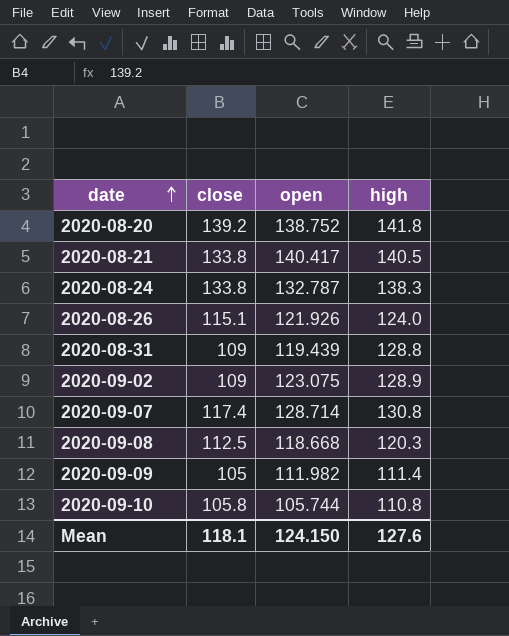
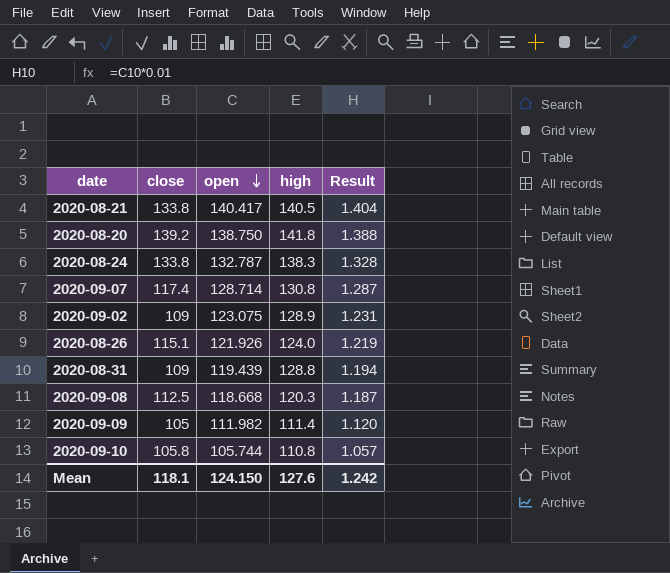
row order: date ascending -> open descending
column Result | formula: none -> [open] * 0.01
2020-08-20 | open: 138.752 -> 138.750

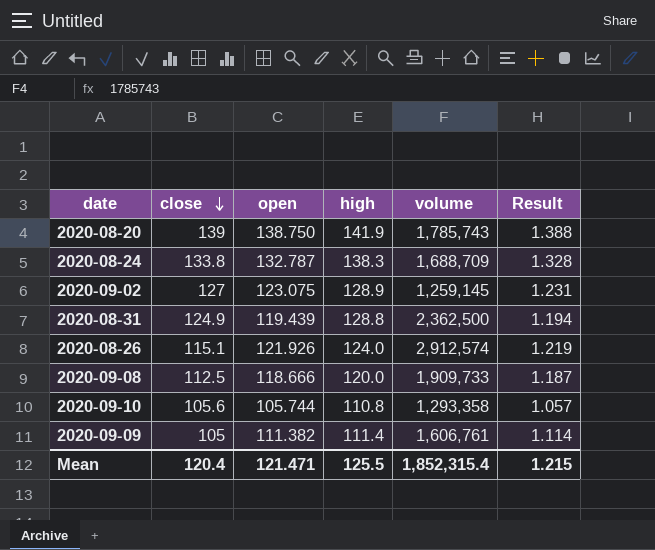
row order: open descending -> close descending
column volume | position: none -> 5
row 2020-08-21: 133.8 | 140.417 | 140.5 | 1.404 -> none
row 2020-09-07: 117.4 | 128.714 | 130.8 | 1.287 -> none
2020-08-20 | close: 139.2 -> 139
2020-08-20 | high: 141.8 -> 141.9
2020-09-02 | close: 109 -> 127
2020-08-31 | close: 109 -> 124.9
2020-09-08 | open: 118.668 -> 118.666
2020-09-08 | high: 120.3 -> 120.0
2020-09-10 | close: 105.8 -> 105.6
2020-09-09 | open: 111.982 -> 111.382
2020-09-09 | Result: 1.120 -> 1.114
Mean | close: 118.1 -> 120.4
Mean | open: 124.150 -> 121.471
Mean | high: 127.6 -> 125.5
Mean | Result: 1.242 -> 1.215

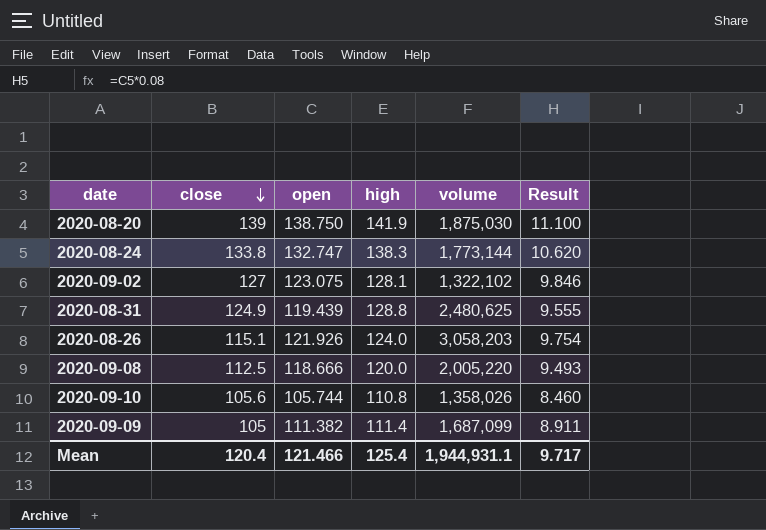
column Result | formula: [open] * 0.01 -> [open] * 0.08
2020-08-20 | volume: 1,785,743 -> 1,875,030
2020-08-24 | open: 132.787 -> 132.747
2020-08-24 | volume: 1,688,709 -> 1,773,144
2020-09-02 | high: 128.9 -> 128.1
2020-09-02 | volume: 1,259,145 -> 1,322,102
2020-08-31 | volume: 2,362,500 -> 2,480,625
2020-08-26 | volume: 2,912,574 -> 3,058,203
2020-09-08 | volume: 1,909,733 -> 2,005,220
2020-09-10 | volume: 1,293,358 -> 1,358,026
2020-09-09 | volume: 1,606,761 -> 1,687,099
Mean | open: 121.471 -> 121.466
Mean | high: 125.5 -> 125.4
Mean | volume: 1,852,315.4 -> 1,944,931.1
Mean | Result: 1.215 -> 9.717

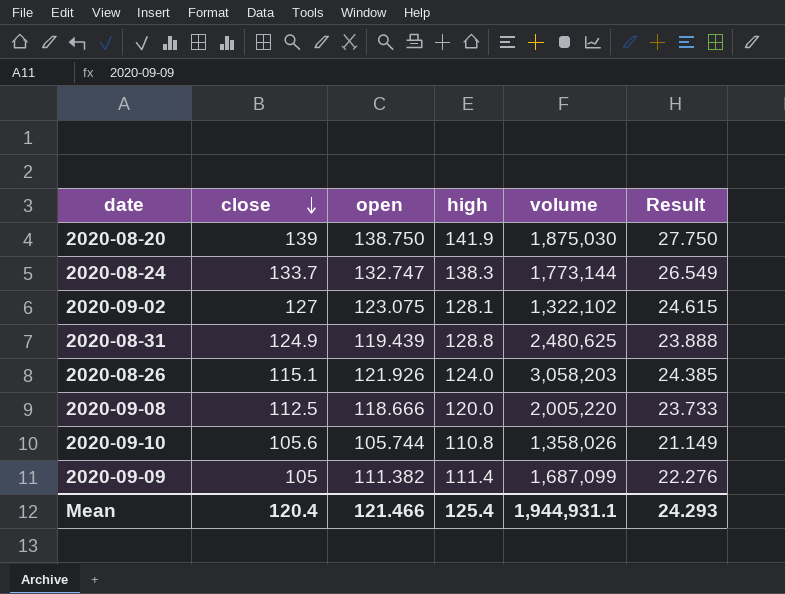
column Result | formula: [open] * 0.08 -> [open] * 0.2
2020-08-24 | close: 133.8 -> 133.7
Mean | Result: 9.717 -> 24.293

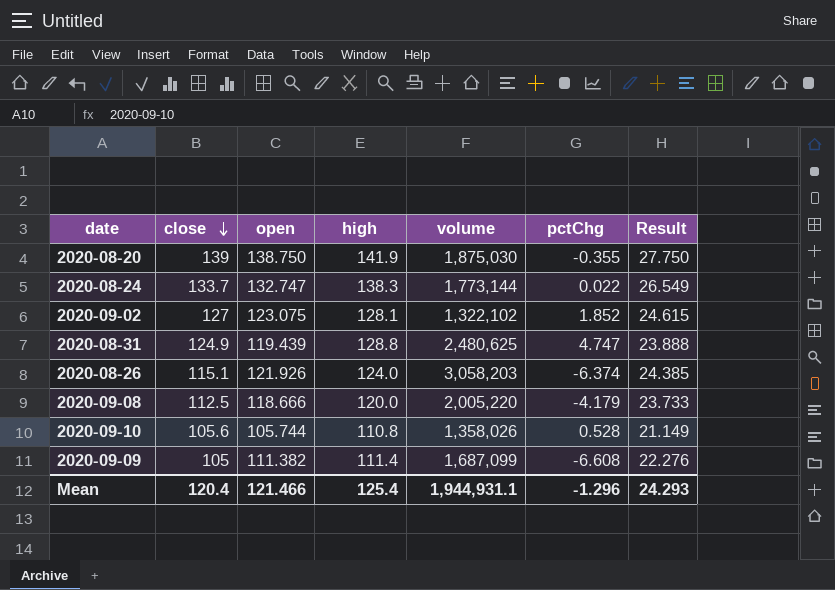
column pctChg | position: none -> 6

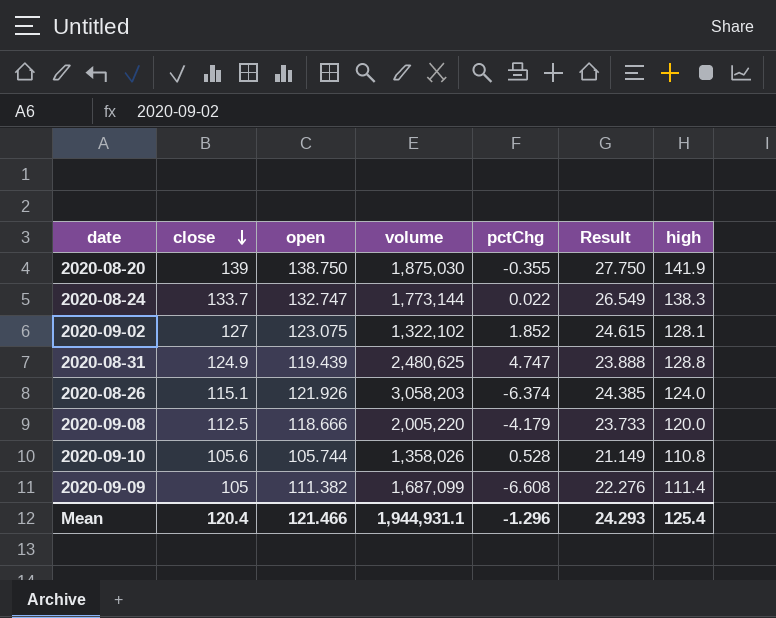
column high | position: 4 -> 7

